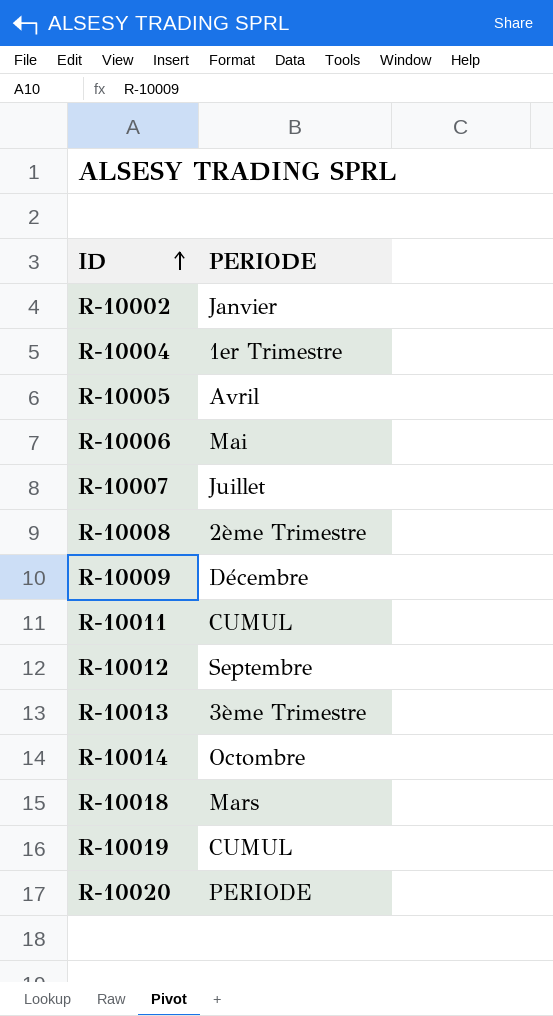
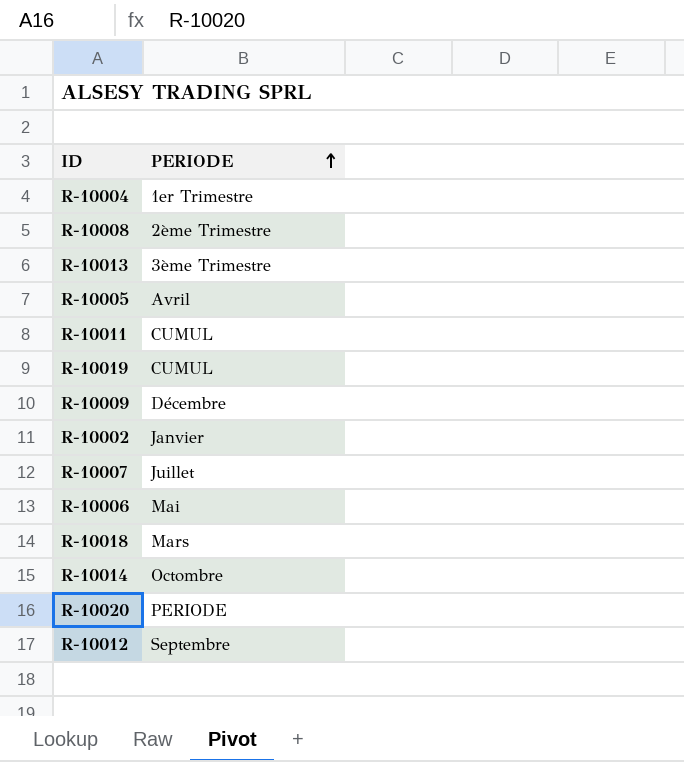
row order: ID ascending -> PERIODE ascending

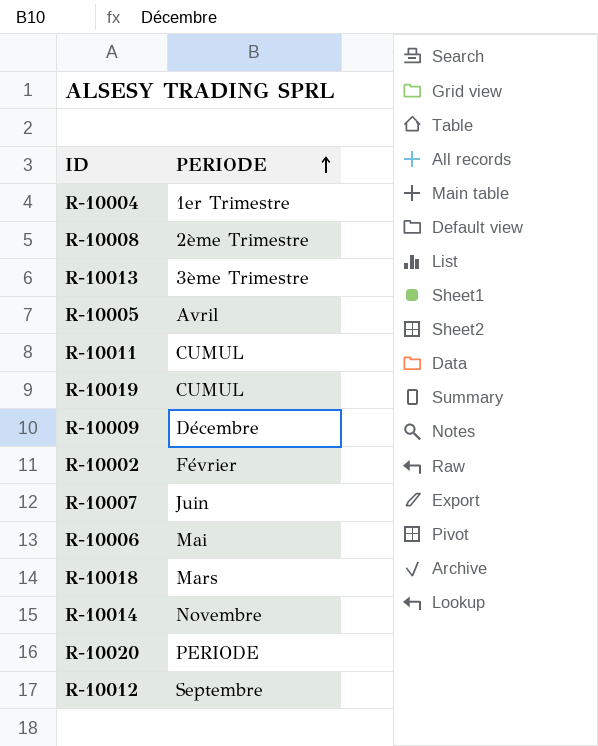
R-10002 | PERIODE: Janvier -> Février
R-10007 | PERIODE: Juillet -> Juin
R-10014 | PERIODE: Octombre -> Novembre

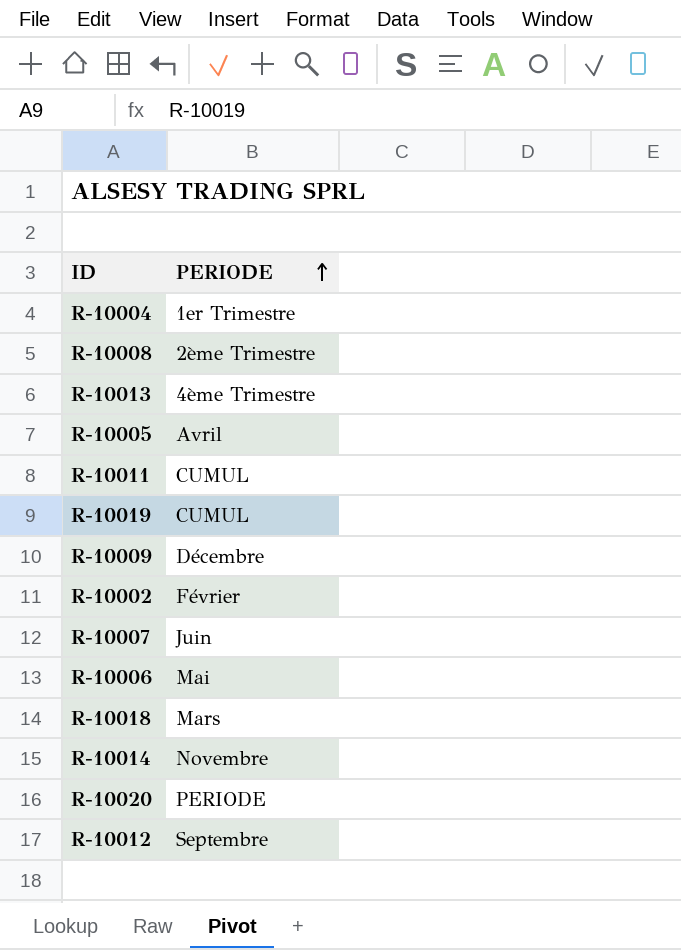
R-10013 | PERIODE: 3ème Trimestre -> 4ème Trimestre

